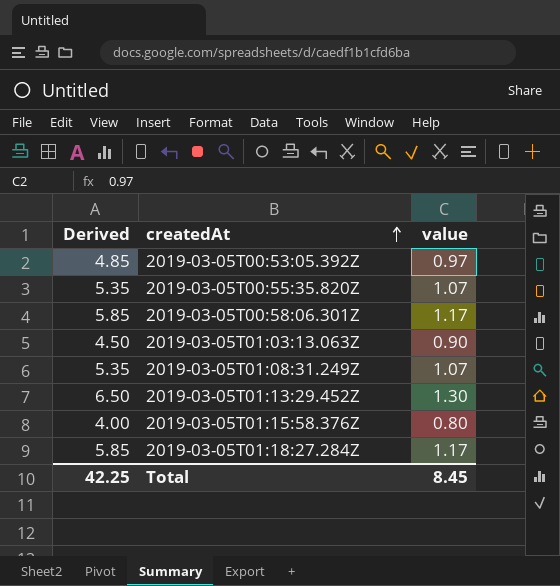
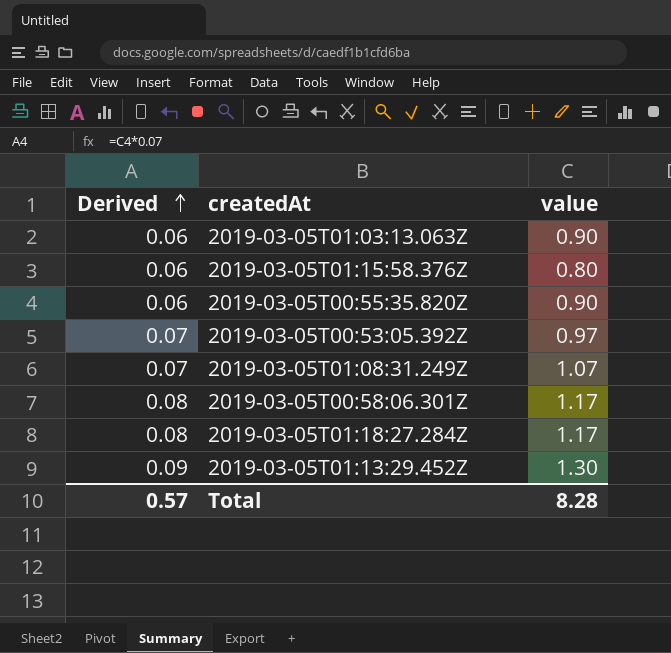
row order: createdAt ascending -> Derived ascending
column Derived | formula: [value] * 5 -> [value] * 0.07
2019-03-05T00:55:35.820Z | value: 1.07 -> 0.90
Total | Derived: 42.25 -> 0.57
Total | value: 8.45 -> 8.28

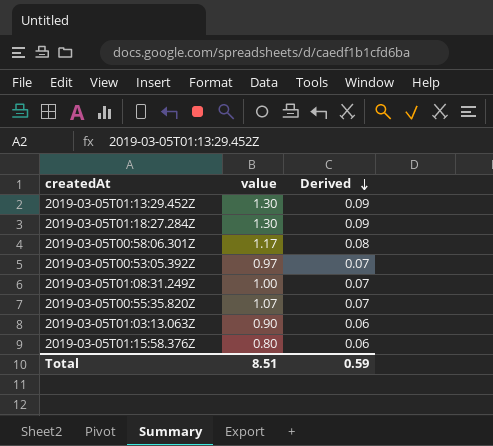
row order: Derived ascending -> Derived descending
column Derived | position: 1 -> 3
2019-03-05T01:18:27.284Z | value: 1.17 -> 1.30
2019-03-05T01:18:27.284Z | Derived: 0.08 -> 0.09
2019-03-05T01:08:31.249Z | value: 1.07 -> 1.00
2019-03-05T00:55:35.820Z | value: 0.90 -> 1.07
2019-03-05T00:55:35.820Z | Derived: 0.06 -> 0.07
Total | value: 8.28 -> 8.51
Total | Derived: 0.57 -> 0.59

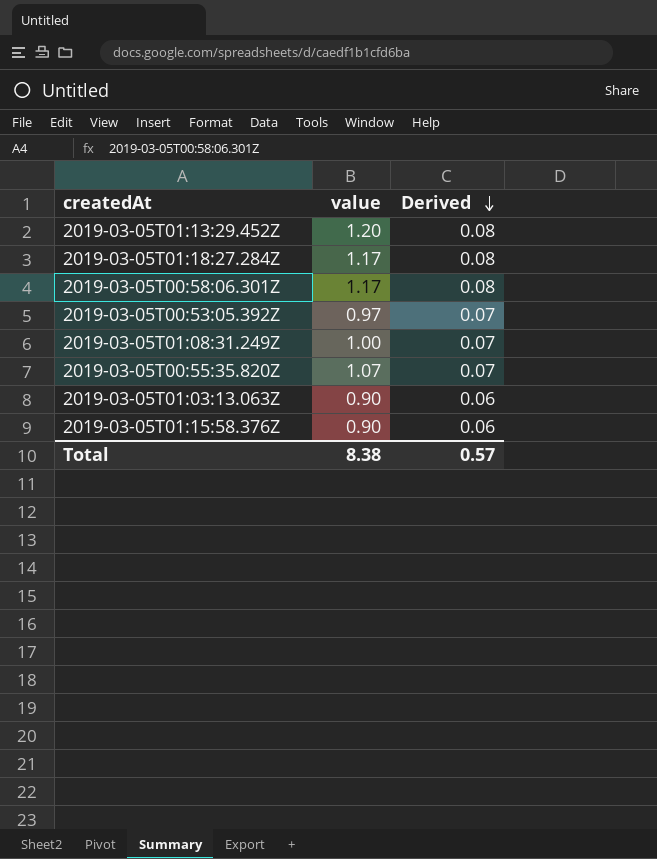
2019-03-05T01:13:29.452Z | value: 1.30 -> 1.20
2019-03-05T01:13:29.452Z | Derived: 0.09 -> 0.08
2019-03-05T01:18:27.284Z | value: 1.30 -> 1.17
2019-03-05T01:18:27.284Z | Derived: 0.09 -> 0.08
2019-03-05T01:15:58.376Z | value: 0.80 -> 0.90
Total | value: 8.51 -> 8.38
Total | Derived: 0.59 -> 0.57

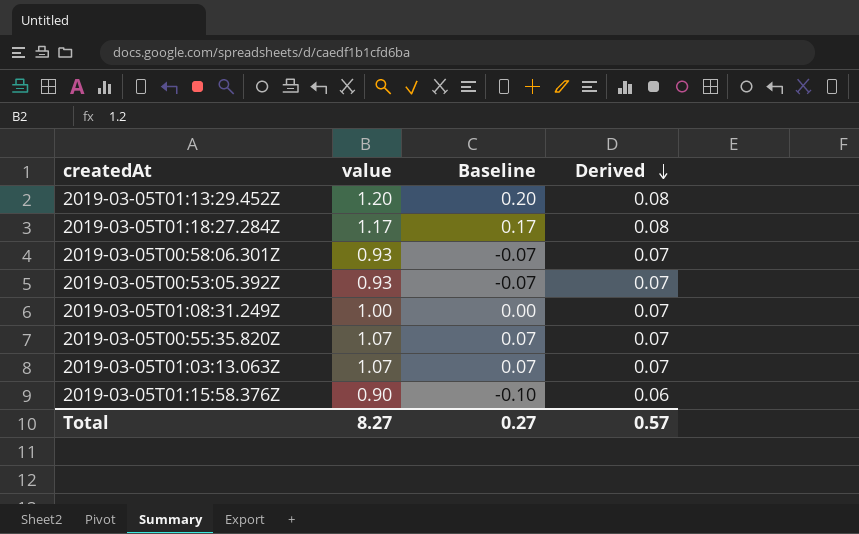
column Baseline | formula: none -> [value] - 1
2019-03-05T00:58:06.301Z | value: 1.17 -> 0.93
2019-03-05T00:58:06.301Z | Derived: 0.08 -> 0.07
2019-03-05T00:53:05.392Z | value: 0.97 -> 0.93
2019-03-05T01:03:13.063Z | value: 0.90 -> 1.07
2019-03-05T01:03:13.063Z | Derived: 0.06 -> 0.07
Total | value: 8.38 -> 8.27

